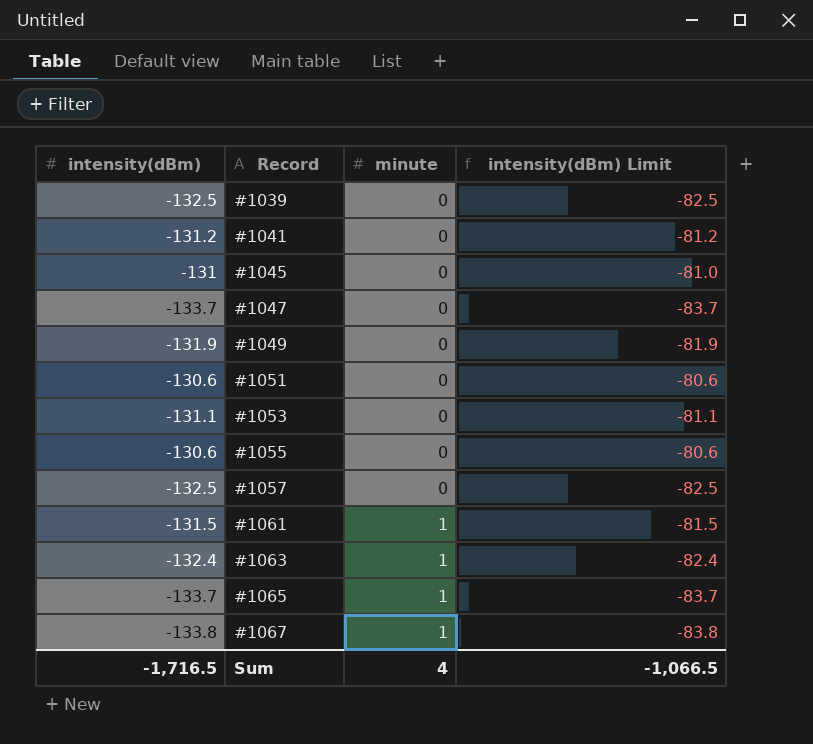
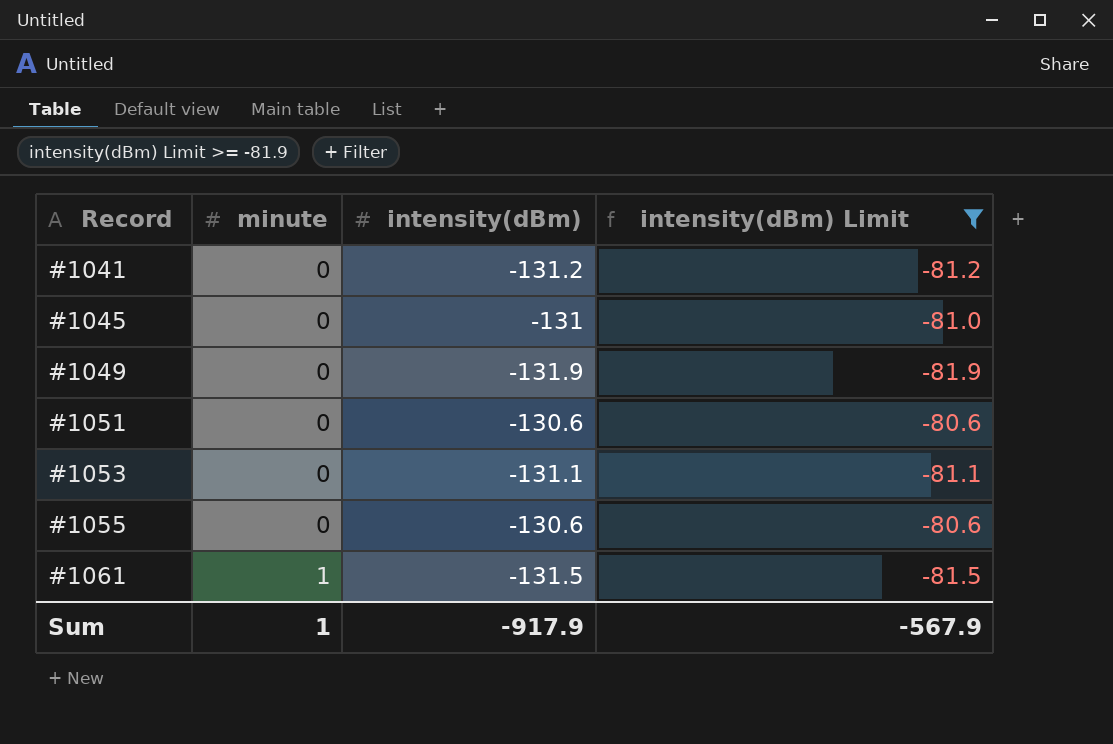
filter: none -> intensity(dBm) Limit >= -81.9
column intensity(dBm) | position: 1 -> 3
Sum | minute: 4 -> 1
Sum | intensity(dBm): -1,716.5 -> -917.9
Sum | intensity(dBm) Limit: -1,066.5 -> -567.9

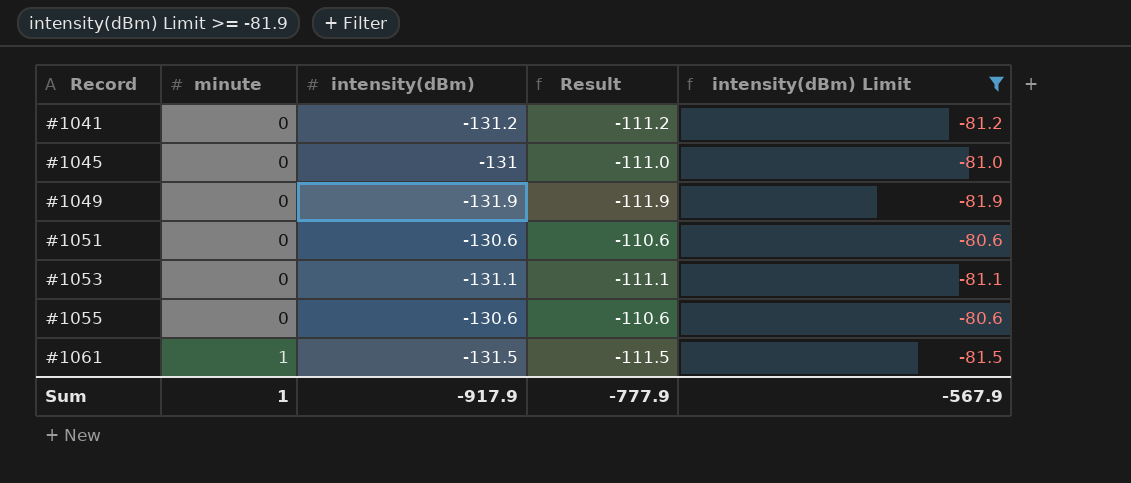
column Result | formula: none -> [intensity(dBm)] + 20

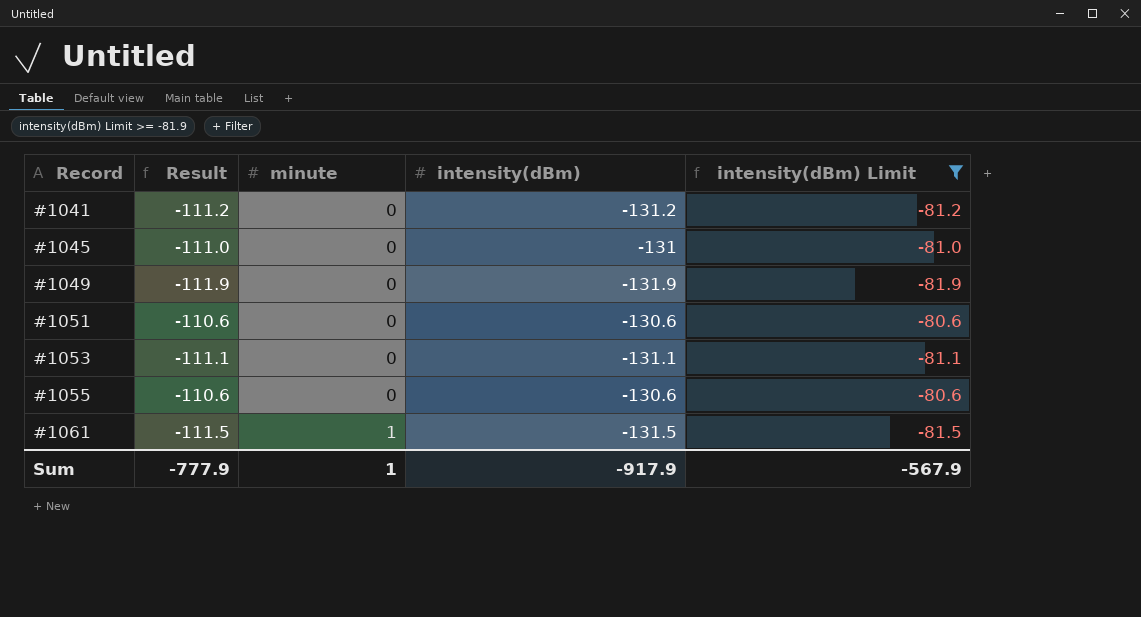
column Result | position: 4 -> 2

